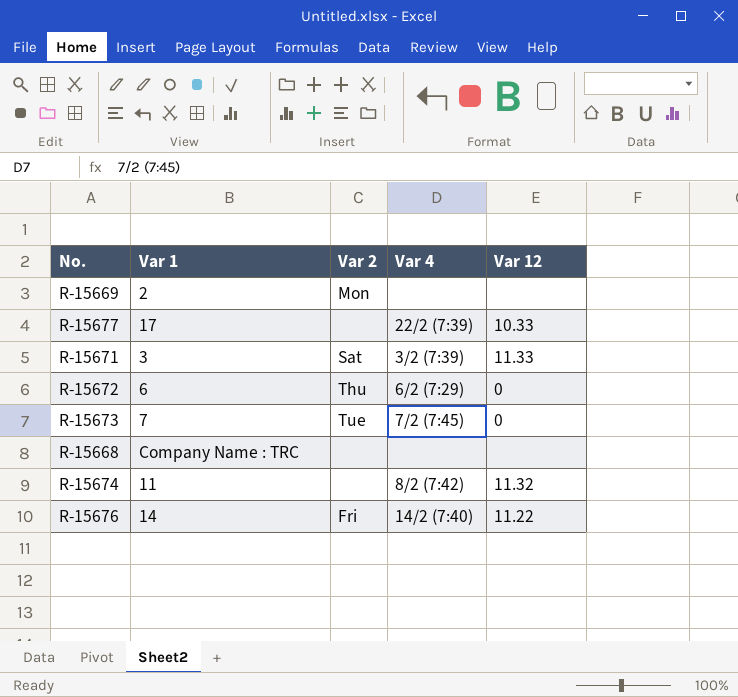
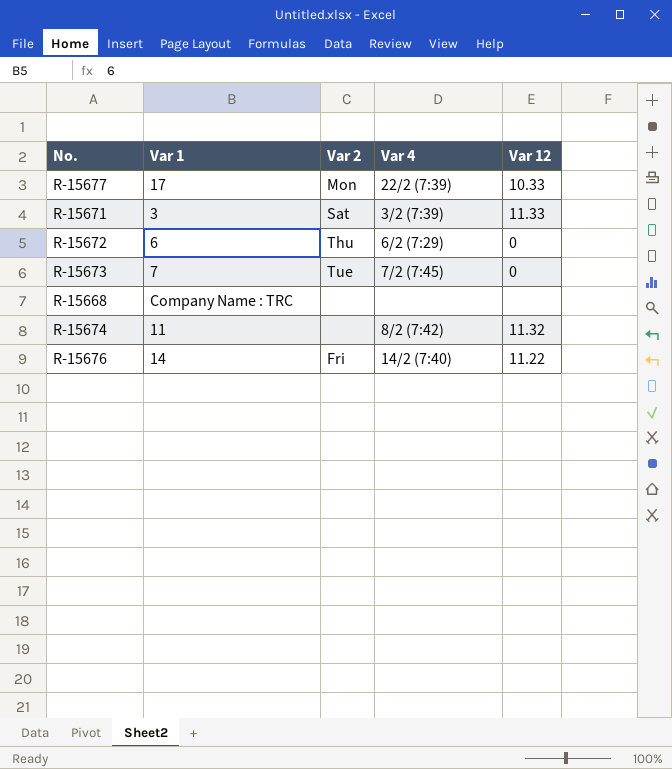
row R-15669: 2 | Mon | none | none -> none
R-15677 | Var 2: none -> Mon

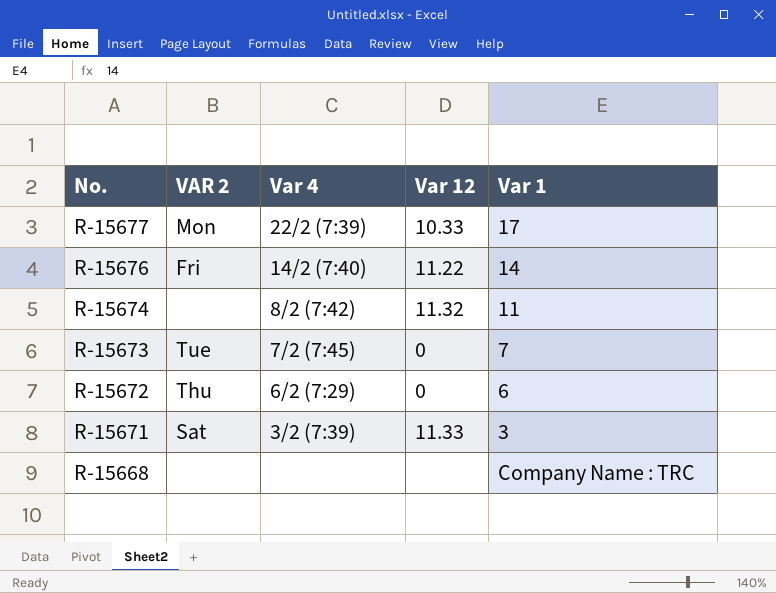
row order: none -> No. descending
column name: Var 2 -> VAR 2
column Var 1 | position: 2 -> 5

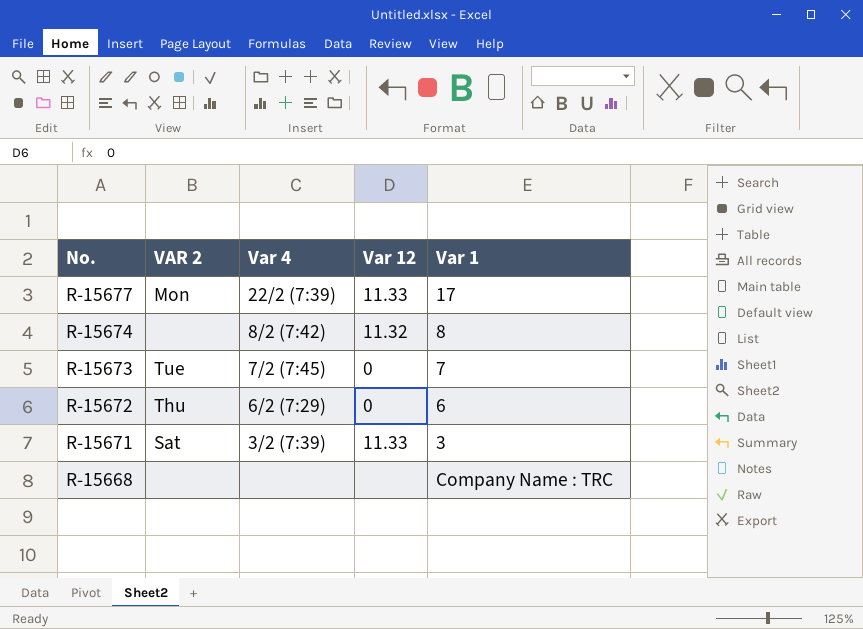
row R-15676: Fri | 14/2 (7:40) | 11.22 | 14 -> none
R-15677 | Var 12: 10.33 -> 11.33
R-15674 | Var 1: 11 -> 8

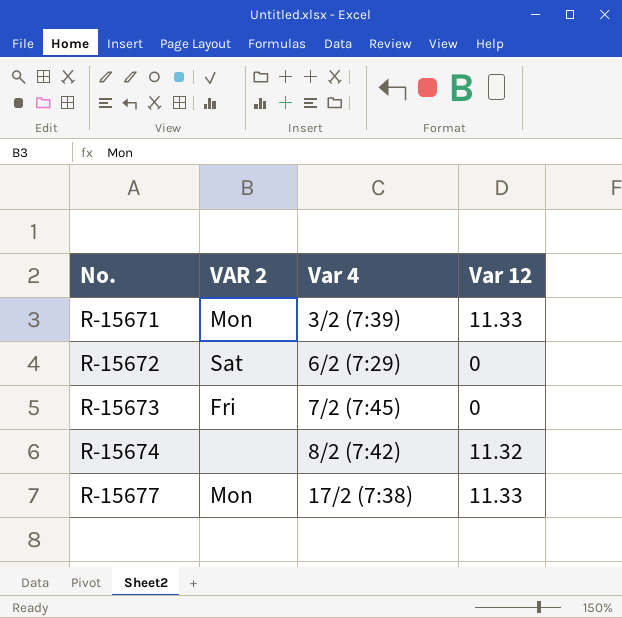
row order: No. descending -> No. ascending
column Var 1 | position: 5 -> none
row R-15668: none | none | none | Company Name : TRC -> none
R-15671 | VAR 2: Sat -> Mon
R-15672 | VAR 2: Thu -> Sat
R-15673 | VAR 2: Tue -> Fri
R-15677 | Var 4: 22/2 (7:39) -> 17/2 (7:38)

